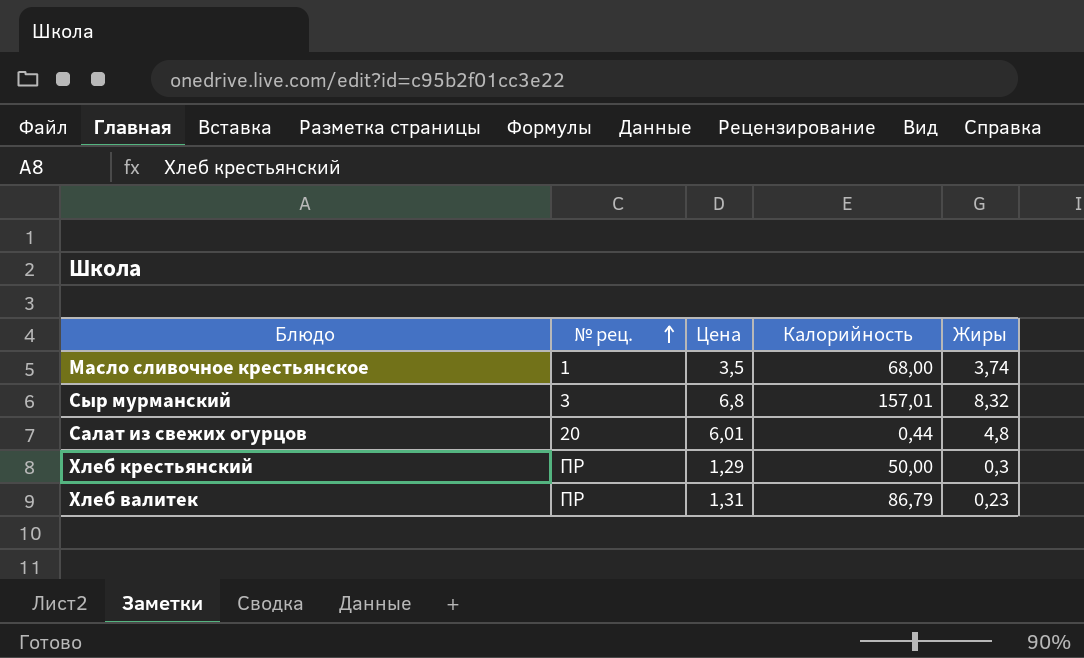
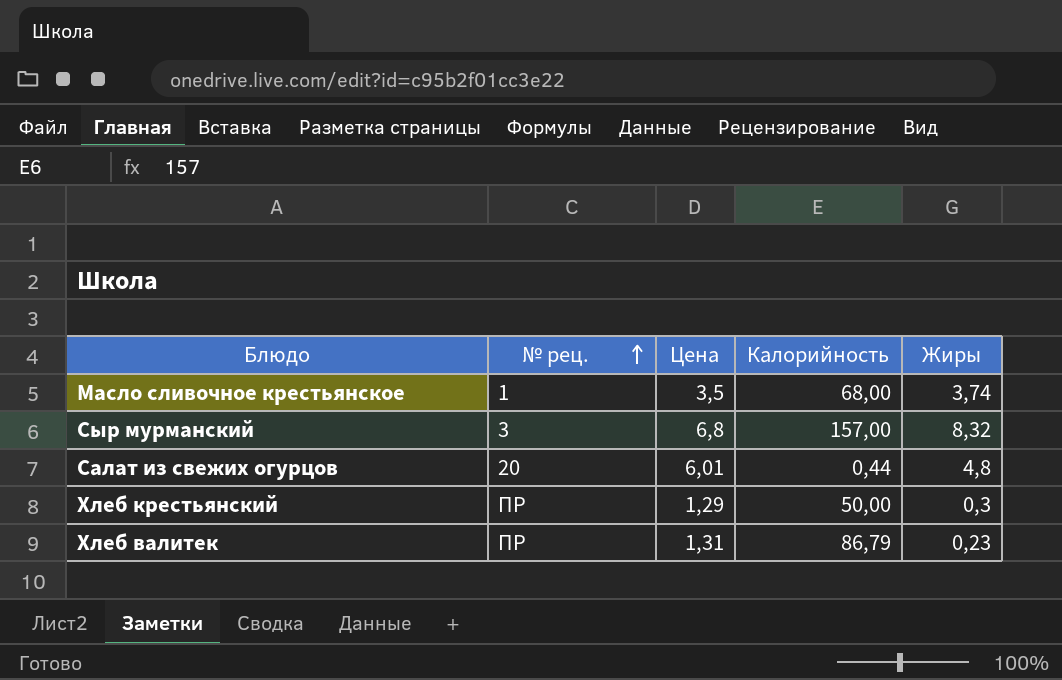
Сыр мурманский | Калорийность: 157,01 -> 157,00

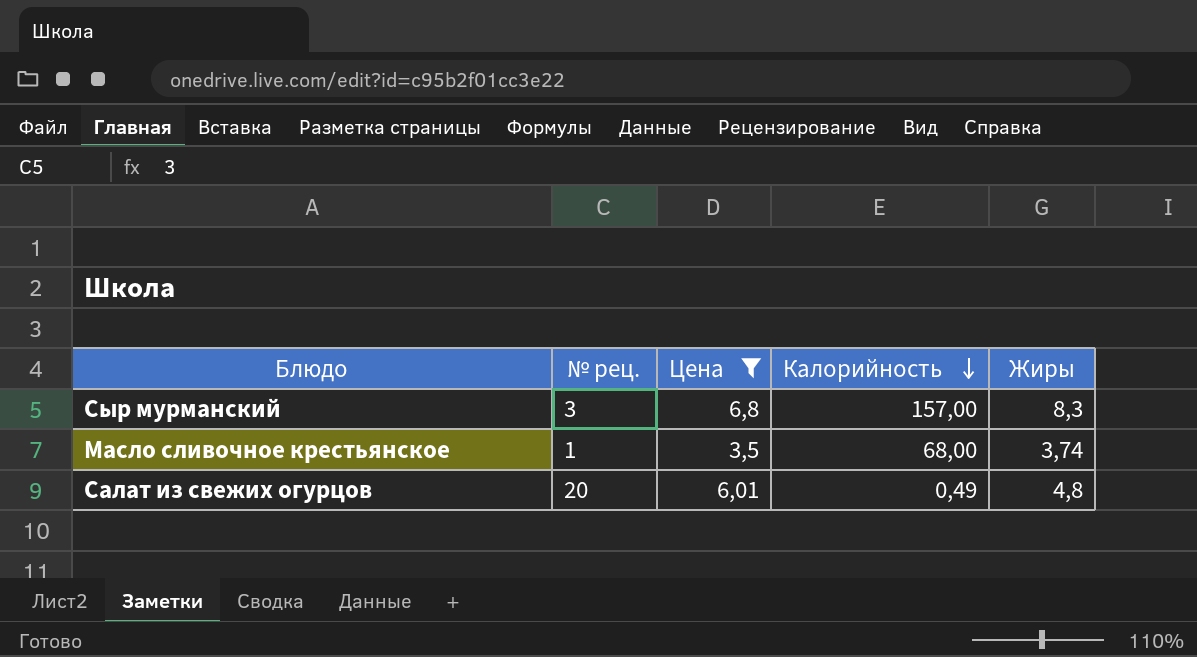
filter: none -> Цена >= 3,5
row order: № рец. ascending -> Калорийность descending
Сыр мурманский | Жиры: 8,32 -> 8,3
Салат из свежих огурцов | Калорийность: 0,44 -> 0,49

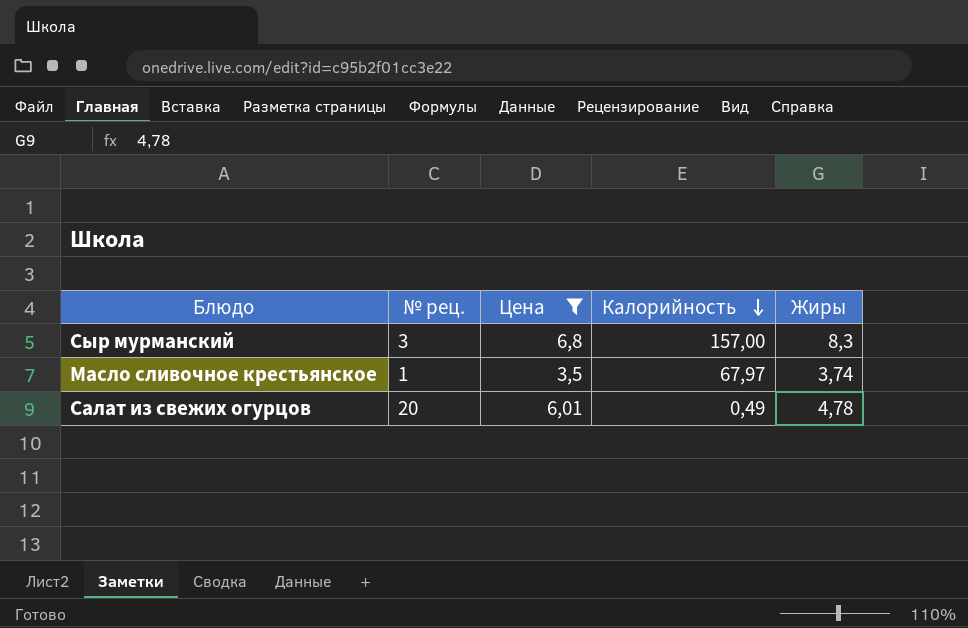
Масло сливочное крестьянское | Калорийность: 68,00 -> 67,97
Салат из свежих огурцов | Жиры: 4,8 -> 4,78

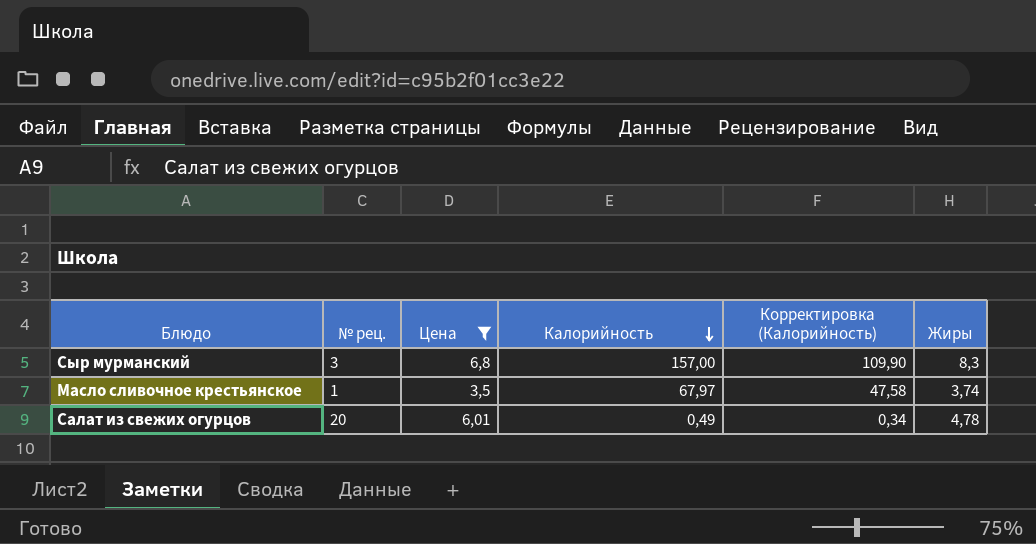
column Корректировка (Калорийность) | formula: none -> [Калорийность] * 0,7

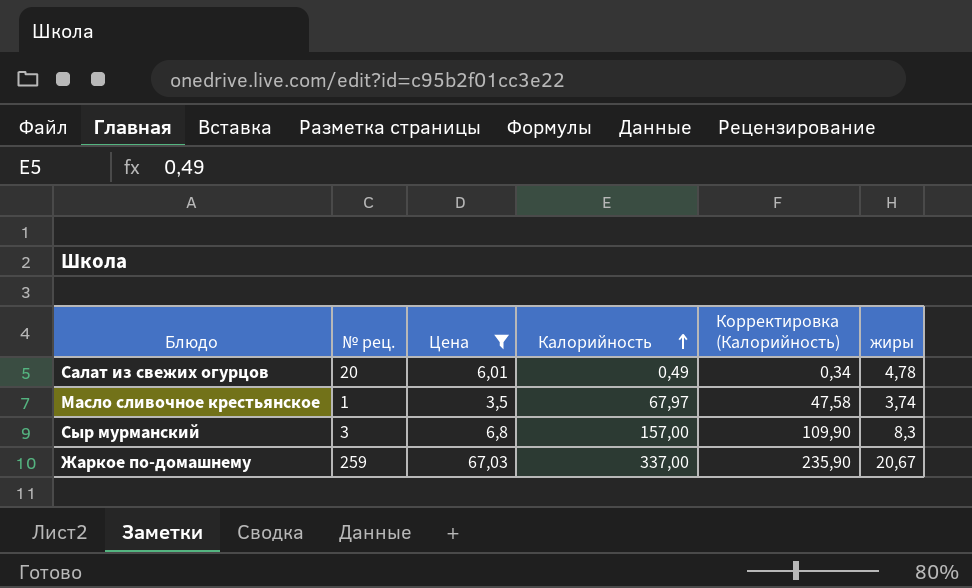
row order: Калорийность descending -> Калорийность ascending
column name: Жиры -> жиры
row Жаркое по-домашнему: none -> 259 | 67,03 | 337,00 | 235,90 | 20,67

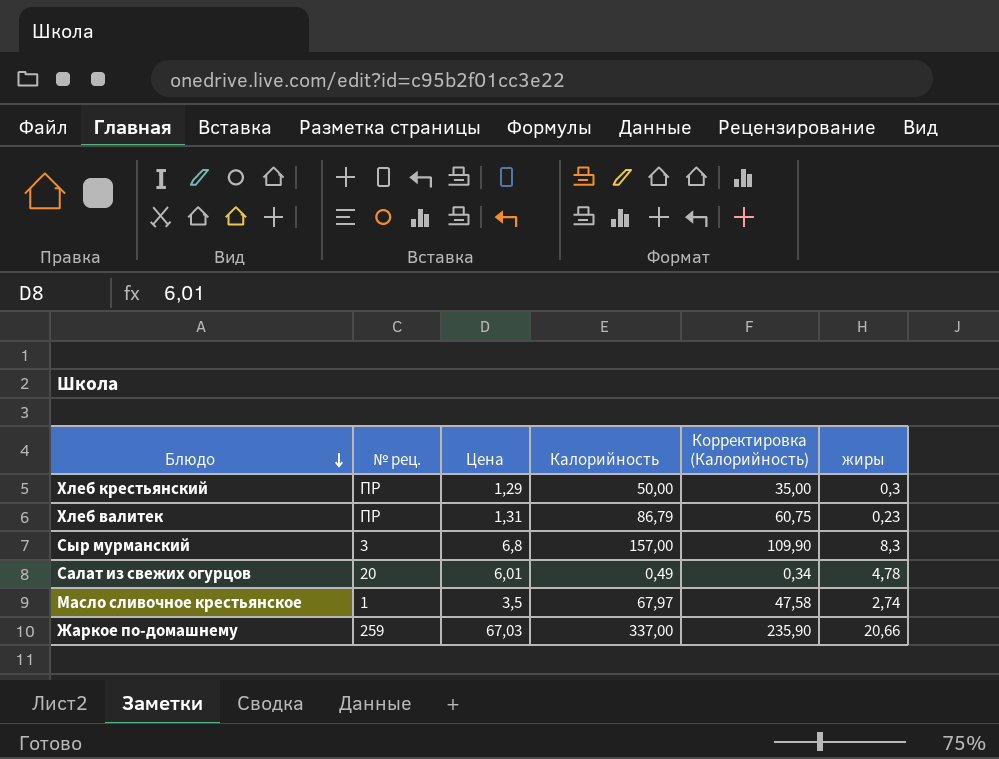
filter: Цена >= 3,5 -> none
row order: Калорийность ascending -> Блюдо descending
Масло сливочное крестьянское | жиры: 3,74 -> 2,74
Жаркое по-домашнему | жиры: 20,67 -> 20,66

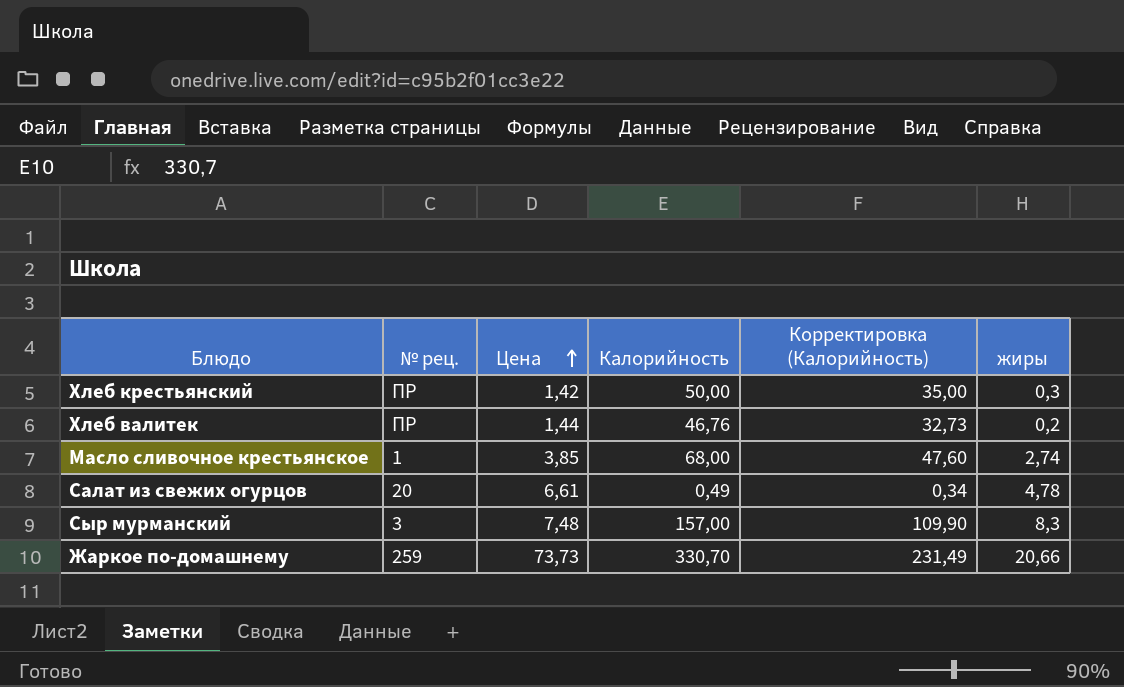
row order: Блюдо descending -> Цена ascending
Хлеб крестьянский | Цена: 1,29 -> 1,42
Хлеб валитек | Цена: 1,31 -> 1,44
Хлеб валитек | Калорийность: 86,79 -> 46,76
Хлеб валитек | Корректировка (Калорийность): 60,75 -> 32,73
Хлеб валитек | жиры: 0,23 -> 0,2
Масло сливочное крестьянское | Цена: 3,5 -> 3,85
Масло сливочное крестьянское | Калорийность: 67,97 -> 68,00
Масло сливочное крестьянское | Корректировка (Калорийность): 47,58 -> 47,60
Салат из свежих огурцов | Цена: 6,01 -> 6,61
Сыр мурманский | Цена: 6,8 -> 7,48
Жаркое по-домашнему | Цена: 67,03 -> 73,73
Жаркое по-домашнему | Калорийность: 337,00 -> 330,70
Жаркое по-домашнему | Корректировка (Калорийность): 235,90 -> 231,49

